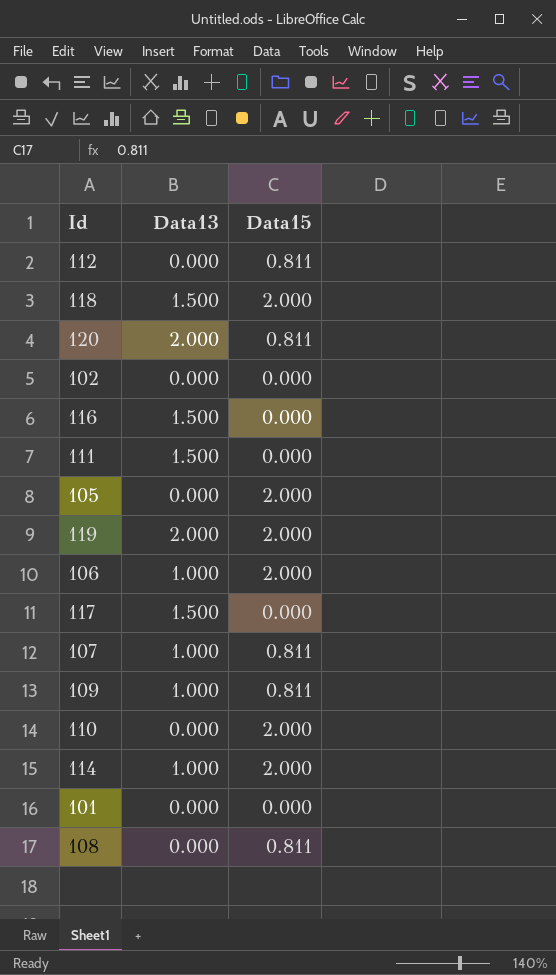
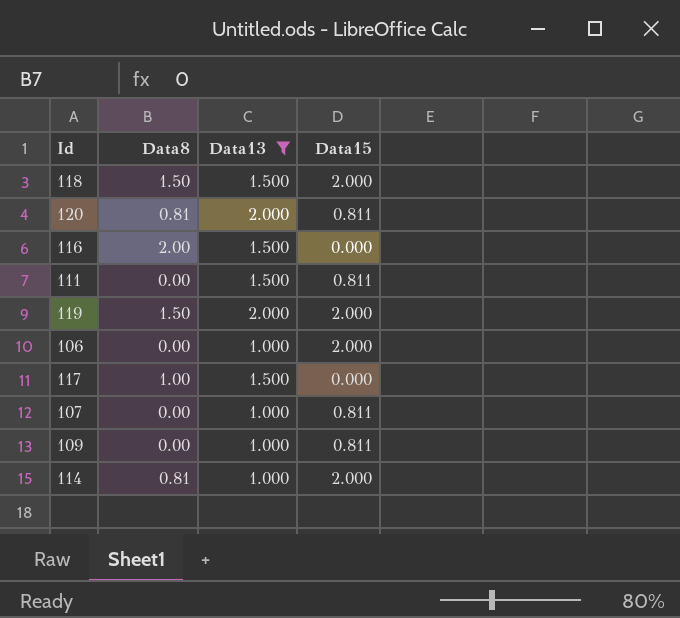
filter: none -> Data13 != 0.000
column Data8 | position: none -> 2
111 | Data15: 0.000 -> 0.811

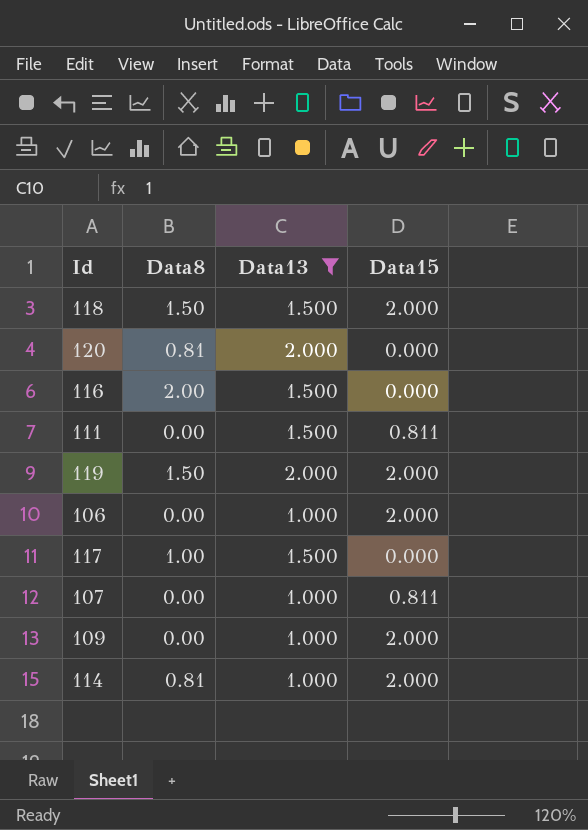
120 | Data15: 0.811 -> 0.000
109 | Data15: 0.811 -> 2.000

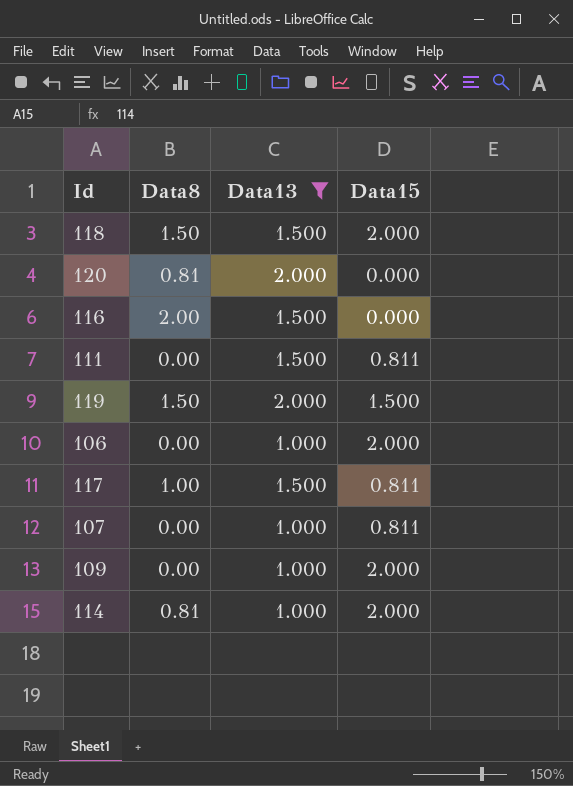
119 | Data15: 2.000 -> 1.500
117 | Data15: 0.000 -> 0.811

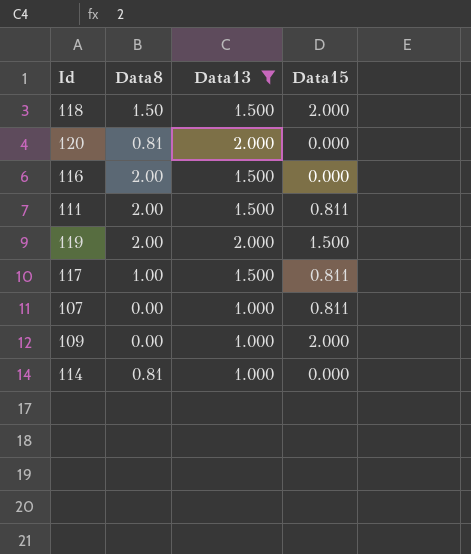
row 106: 0.00 | 1.000 | 2.000 -> none
111 | Data8: 0.00 -> 2.00
119 | Data8: 1.50 -> 2.00
114 | Data15: 2.000 -> 0.000

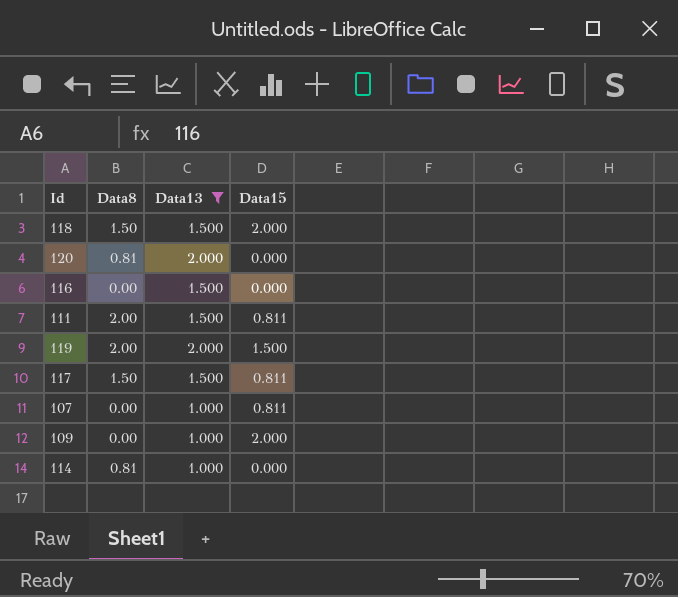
116 | Data8: 2.00 -> 0.00
117 | Data8: 1.00 -> 1.50

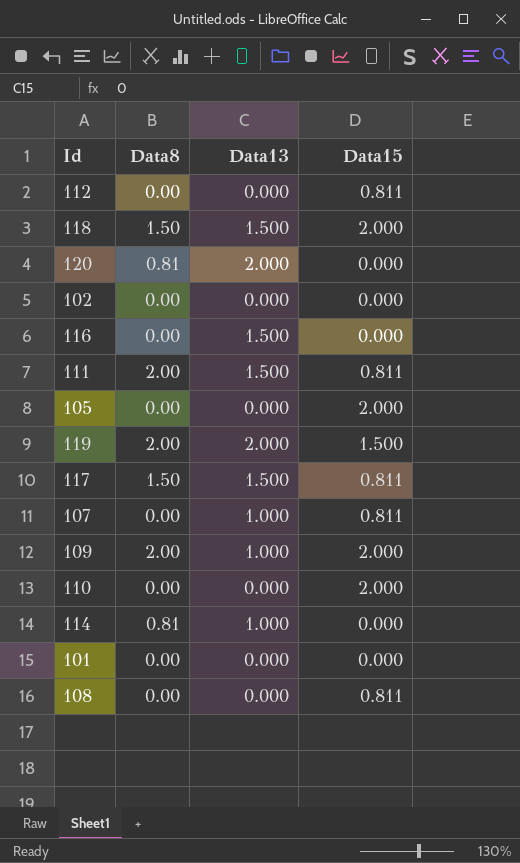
filter: Data13 != 0.000 -> none
109 | Data8: 0.00 -> 2.00

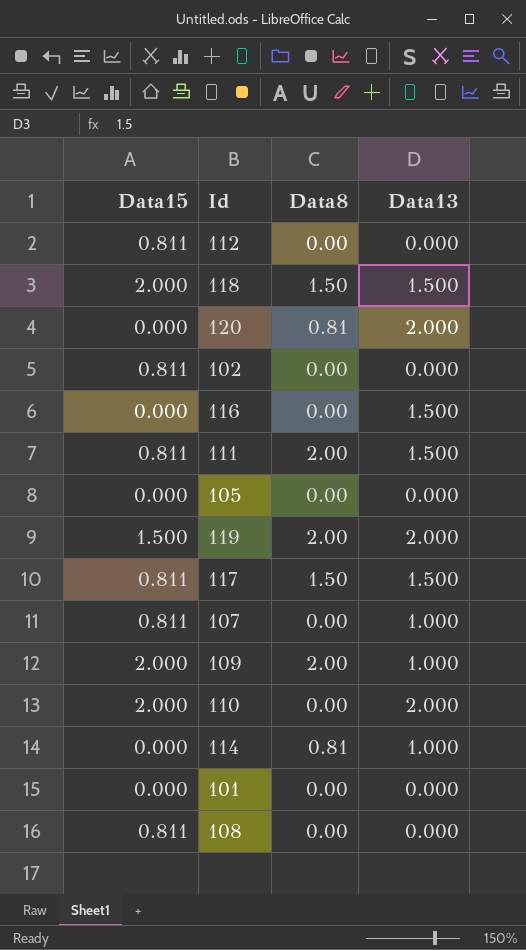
column Data15 | position: 4 -> 1
102 | Data15: 0.000 -> 0.811
105 | Data15: 2.000 -> 0.000
110 | Data13: 0.000 -> 2.000

